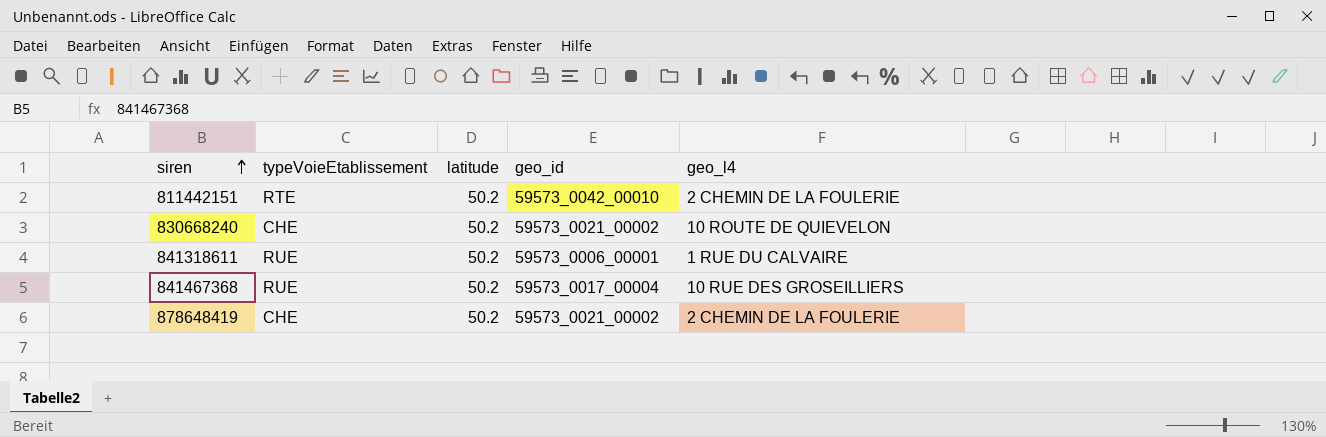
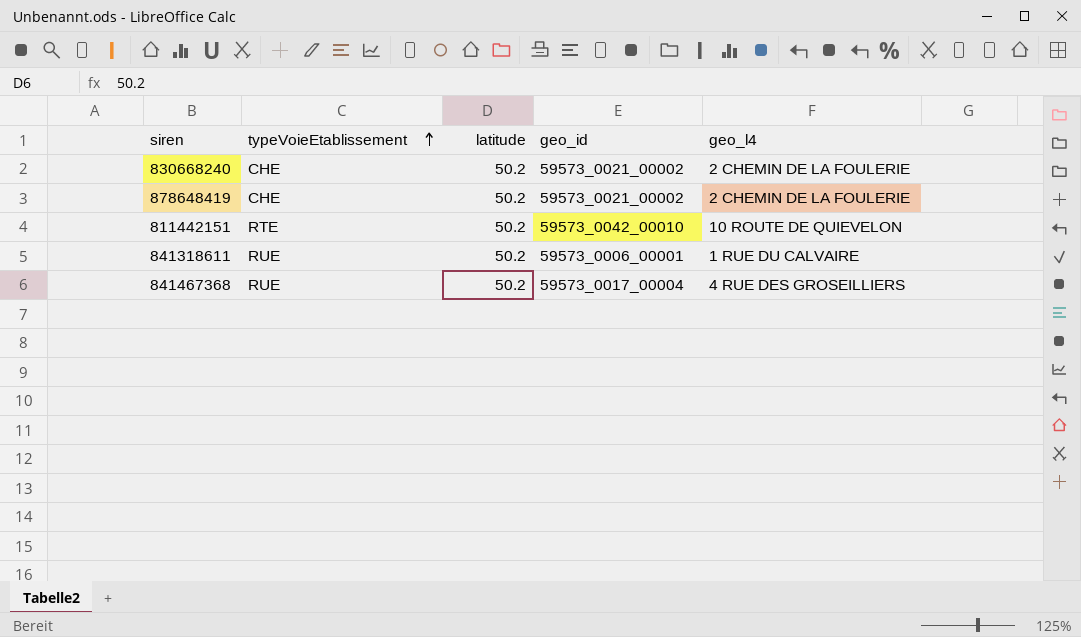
row order: siren ascending -> typeVoieEtablissement ascending
830668240 | geo_l4: 10 ROUTE DE QUIEVELON -> 2 CHEMIN DE LA FOULERIE
811442151 | geo_l4: 2 CHEMIN DE LA FOULERIE -> 10 ROUTE DE QUIEVELON
841467368 | geo_l4: 10 RUE DES GROSEILLIERS -> 4 RUE DES GROSEILLIERS

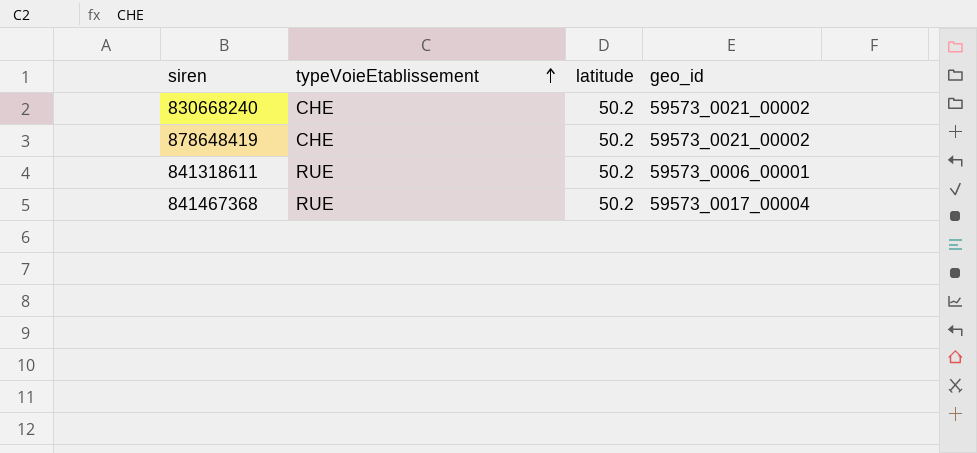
column geo_l4 | position: 5 -> none
row 811442151: RTE | 50.2 | 59573_0042_00010 | 10 ROUTE DE QUIEVELON -> none

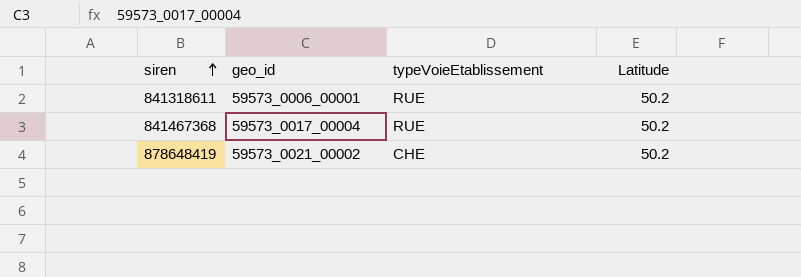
row order: typeVoieEtablissement ascending -> siren ascending
column geo_id | position: 4 -> 2
column name: latitude -> Latitude
row 830668240: CHE | 50.2 | 59573_0021_00002 -> none

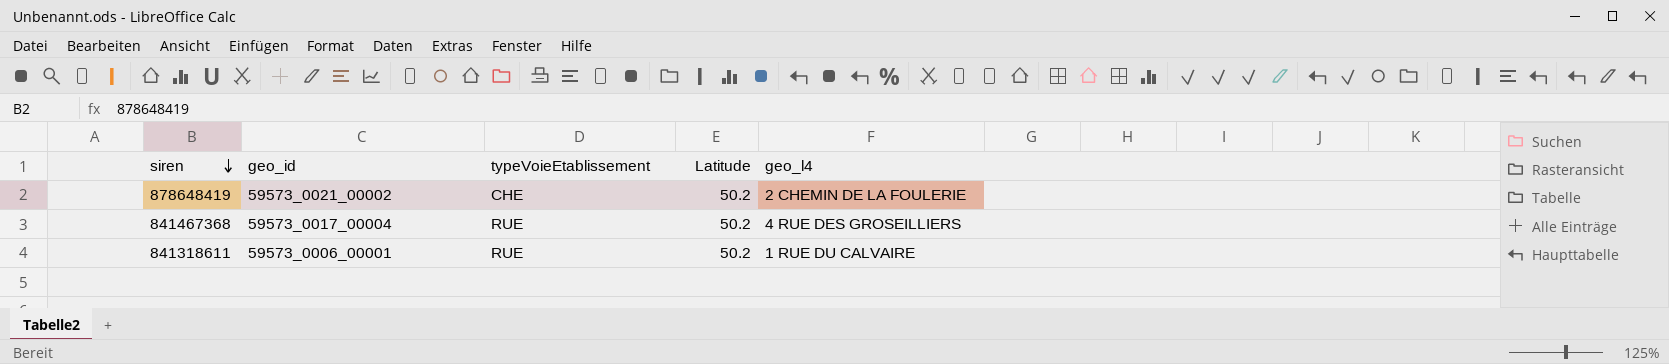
row order: siren ascending -> siren descending
column geo_l4 | position: none -> 5

